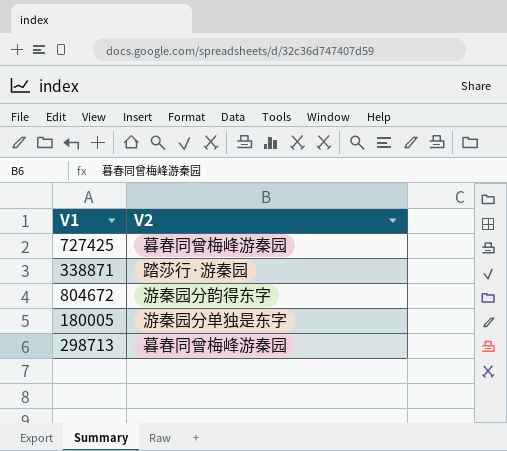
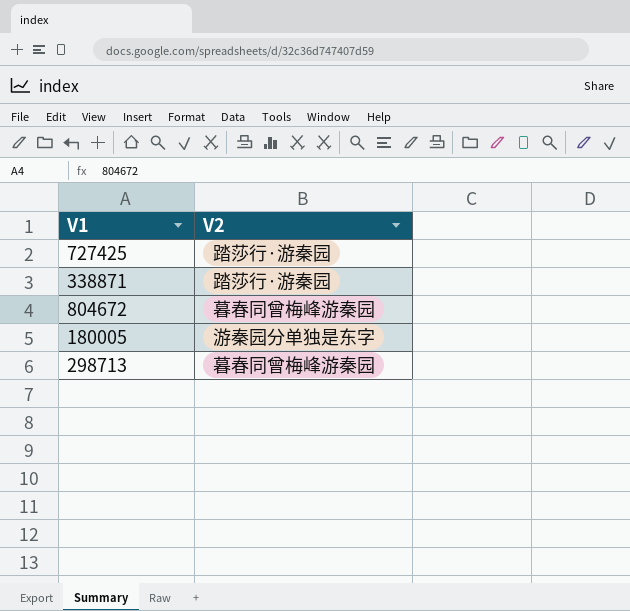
727425 | V2: 暮春同曾梅峰游秦园 -> 踏莎行·游秦园
804672 | V2: 游秦园分韵得东字 -> 暮春同曾梅峰游秦园

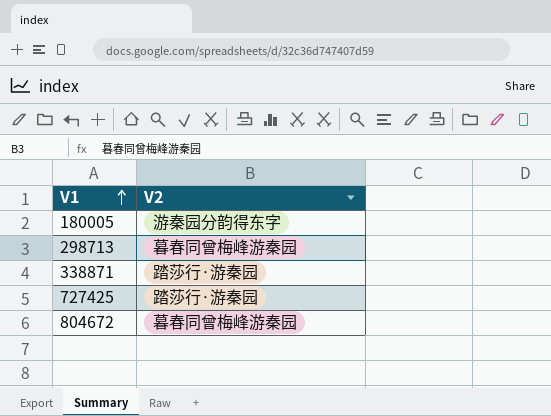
row order: none -> V1 ascending
180005 | V2: 游秦园分单独是东字 -> 游秦园分韵得东字

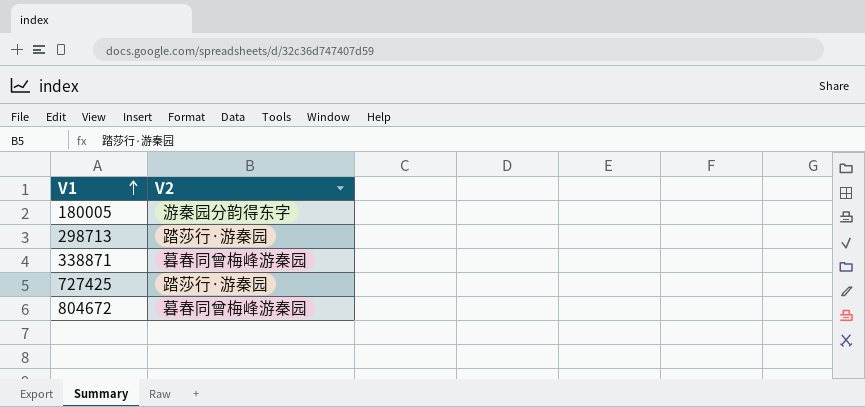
298713 | V2: 暮春同曾梅峰游秦园 -> 踏莎行·游秦园
338871 | V2: 踏莎行·游秦园 -> 暮春同曾梅峰游秦园

